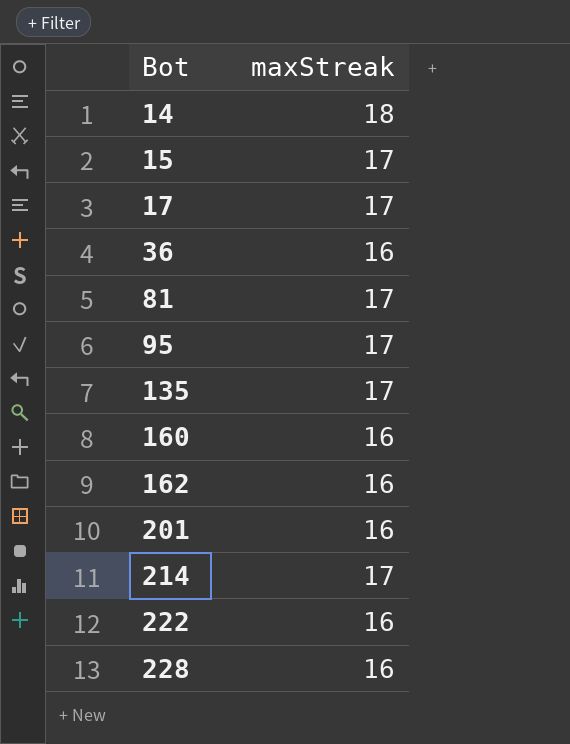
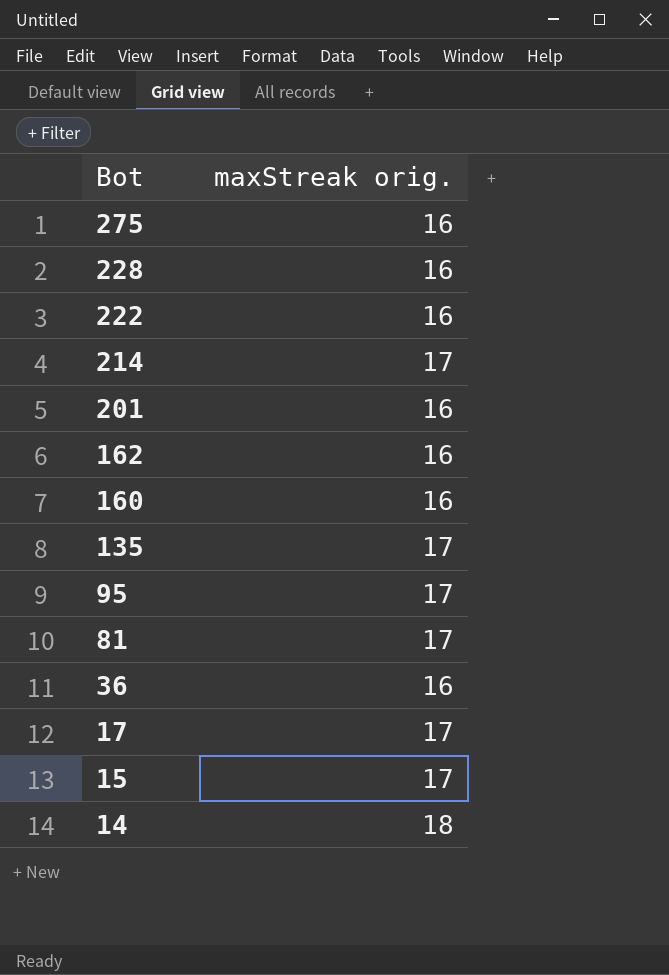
row order: Bot ascending -> Bot descending
column name: maxStreak -> maxStreak orig.
row 275: none -> 16

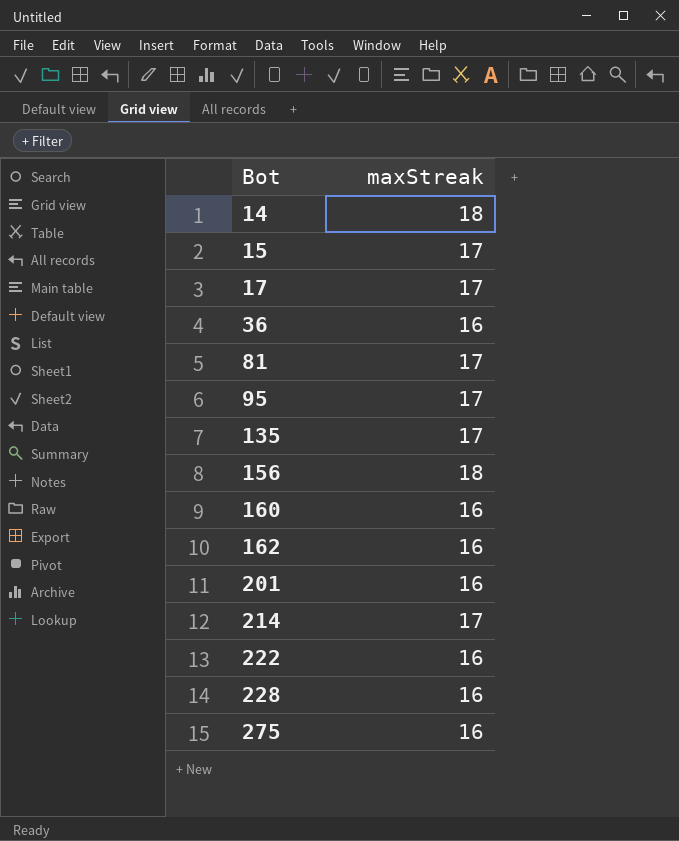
row order: Bot descending -> Bot ascending
column name: maxStreak orig. -> maxStreak
row 156: none -> 18

